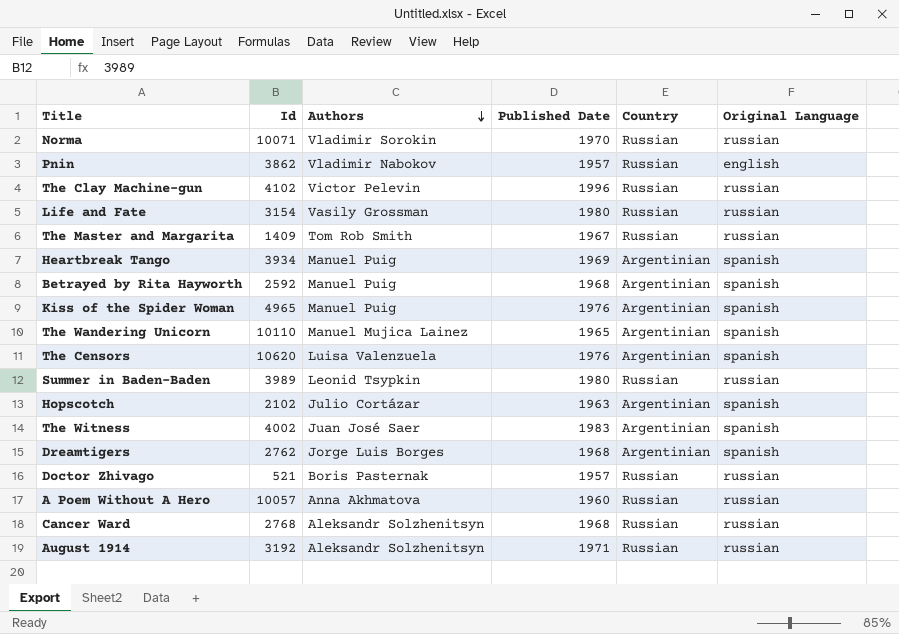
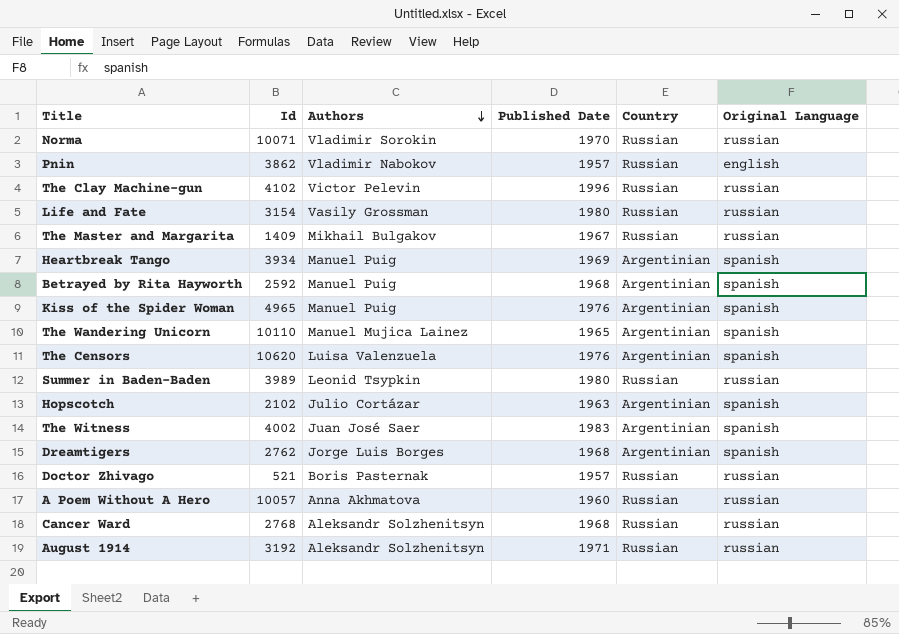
The Master and Margarita | Authors: Tom Rob Smith -> Mikhail Bulgakov

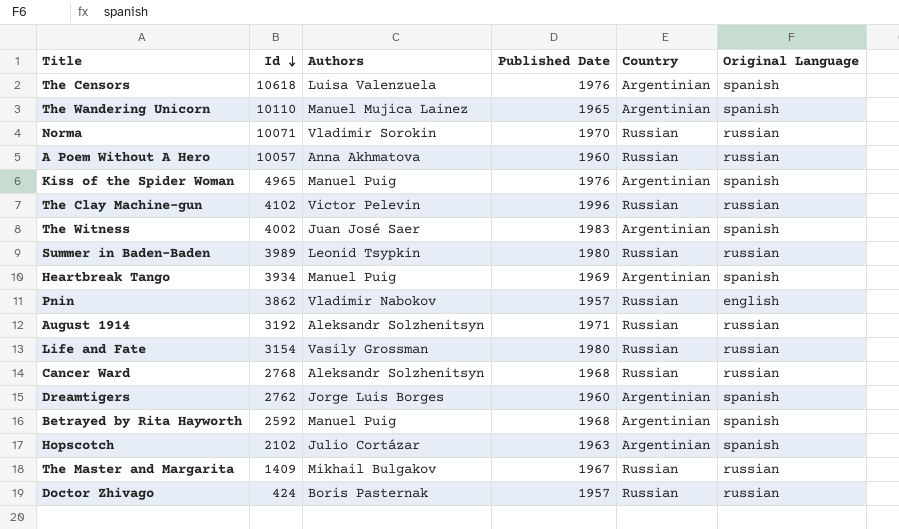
row order: Authors descending -> Id descending
The Censors | Id: 10620 -> 10618
Dreamtigers | Published Date: 1968 -> 1960
Doctor Zhivago | Id: 521 -> 424

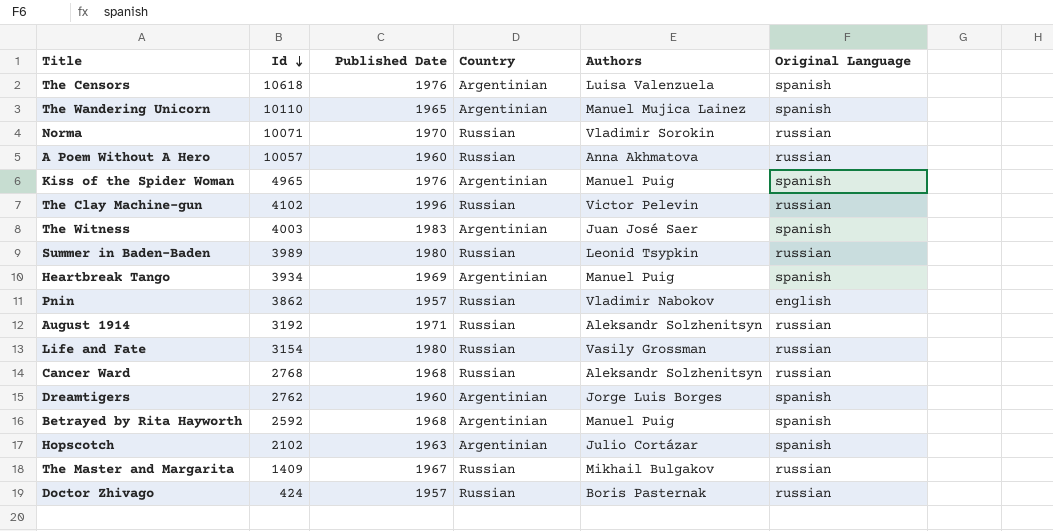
column Authors | position: 3 -> 5
The Witness | Id: 4002 -> 4003

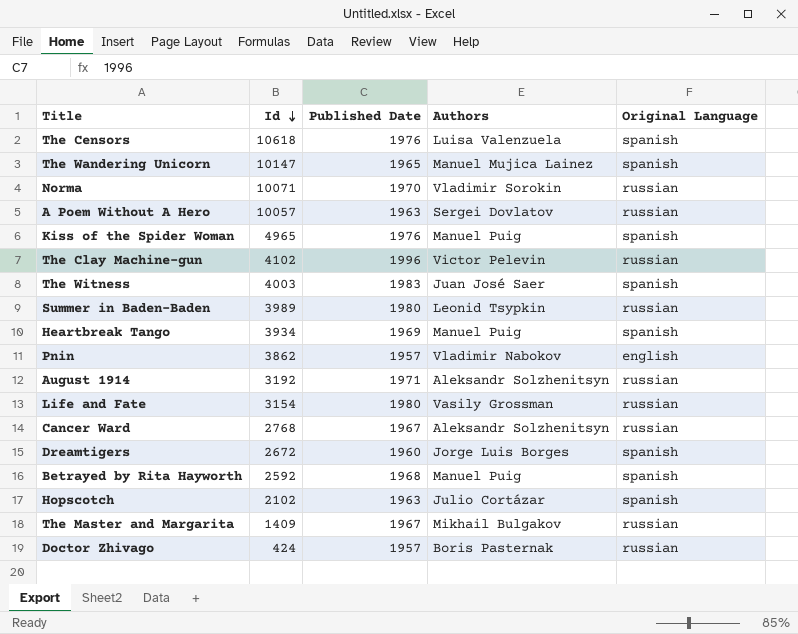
column Country | position: 4 -> none
The Wandering Unicorn | Id: 10110 -> 10147
A Poem Without A Hero | Published Date: 1960 -> 1963
A Poem Without A Hero | Authors: Anna Akhmatova -> Sergei Dovlatov
Cancer Ward | Published Date: 1968 -> 1967
Dreamtigers | Id: 2762 -> 2672

